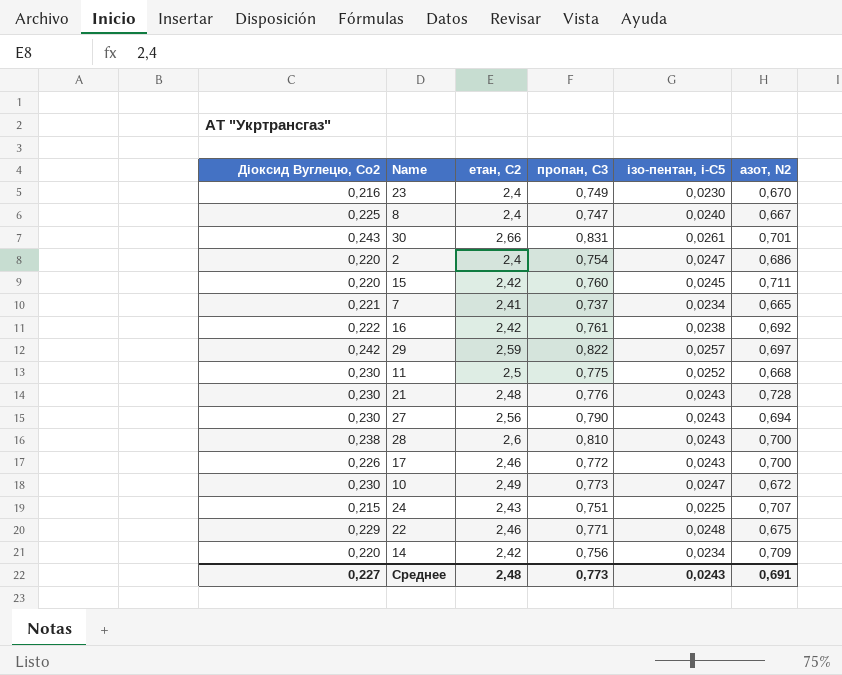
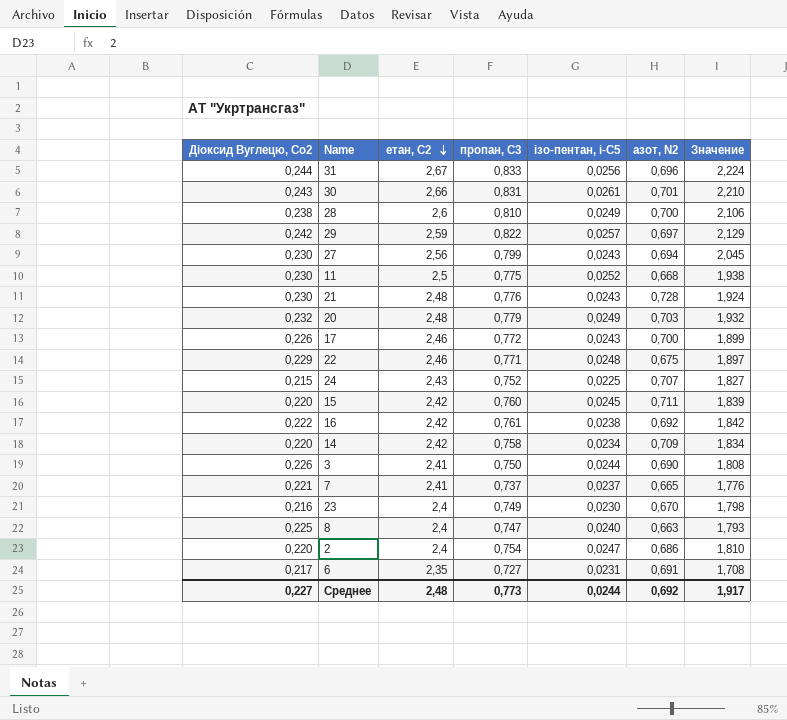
row order: none -> етан, С2 descending
column Значение | formula: none -> [етан, С2] * [пропан, С3]
row 10: 0,230 | 2,49 | 0,773 | 0,0247 | 0,672 -> none
row 31: none -> 0,244 | 2,67 | 0,833 | 0,0256 | 0,696 | 2,224
28 | ізо-пентан, і-С5: 0,0243 -> 0,0249
27 | пропан, С3: 0,790 -> 0,799
row 20: none -> 0,232 | 2,48 | 0,779 | 0,0249 | 0,703 | 1,932
24 | пропан, С3: 0,751 -> 0,752
14 | пропан, С3: 0,756 -> 0,758
row 3: none -> 0,226 | 2,41 | 0,750 | 0,0244 | 0,690 | 1,808
7 | ізо-пентан, і-С5: 0,0234 -> 0,0237
8 | азот, N2: 0,667 -> 0,663
row 6: none -> 0,217 | 2,35 | 0,727 | 0,0231 | 0,691 | 1,708
Среднее | ізо-пентан, і-С5: 0,0243 -> 0,0244
Среднее | азот, N2: 0,691 -> 0,692

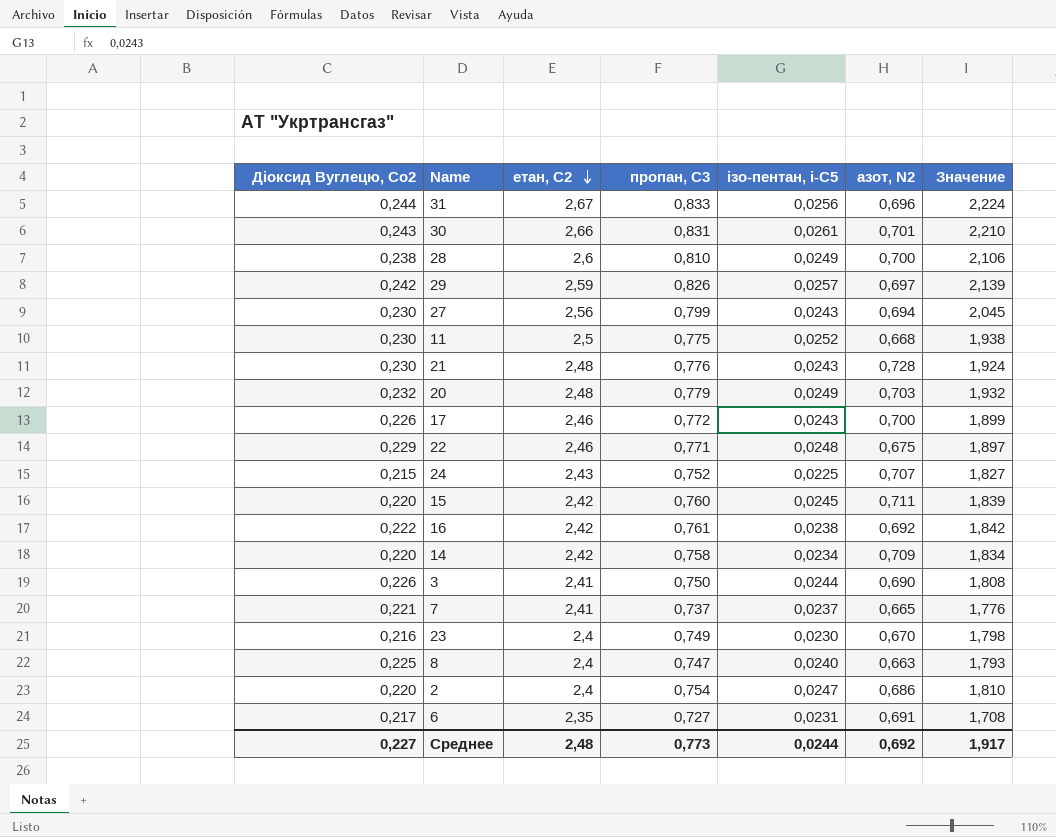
29 | пропан, С3: 0,822 -> 0,826
29 | Значение: 2,129 -> 2,139

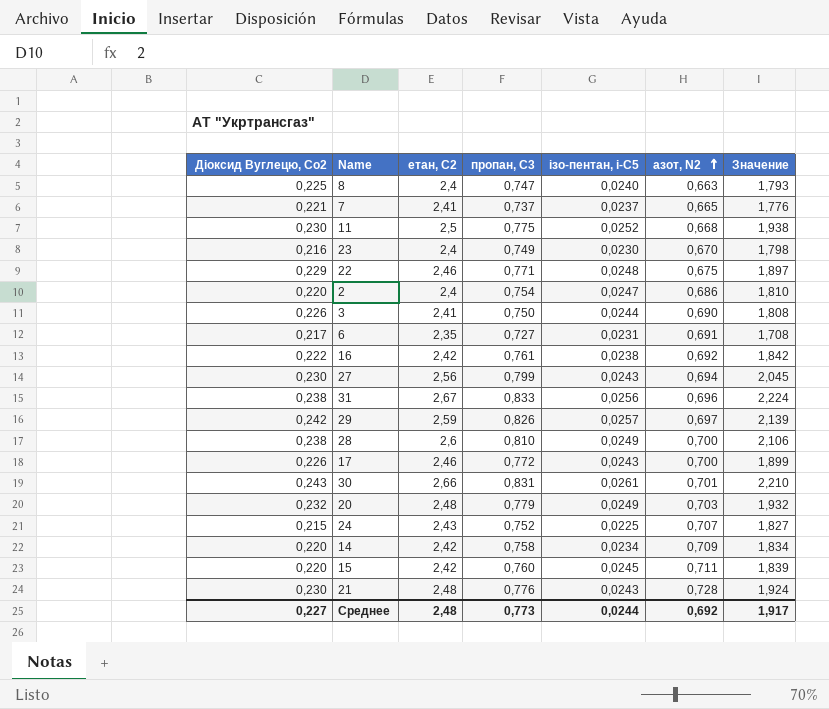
row order: етан, С2 descending -> азот, N2 ascending
31 | Діоксид Вуглецю, Cо2: 0,244 -> 0,238

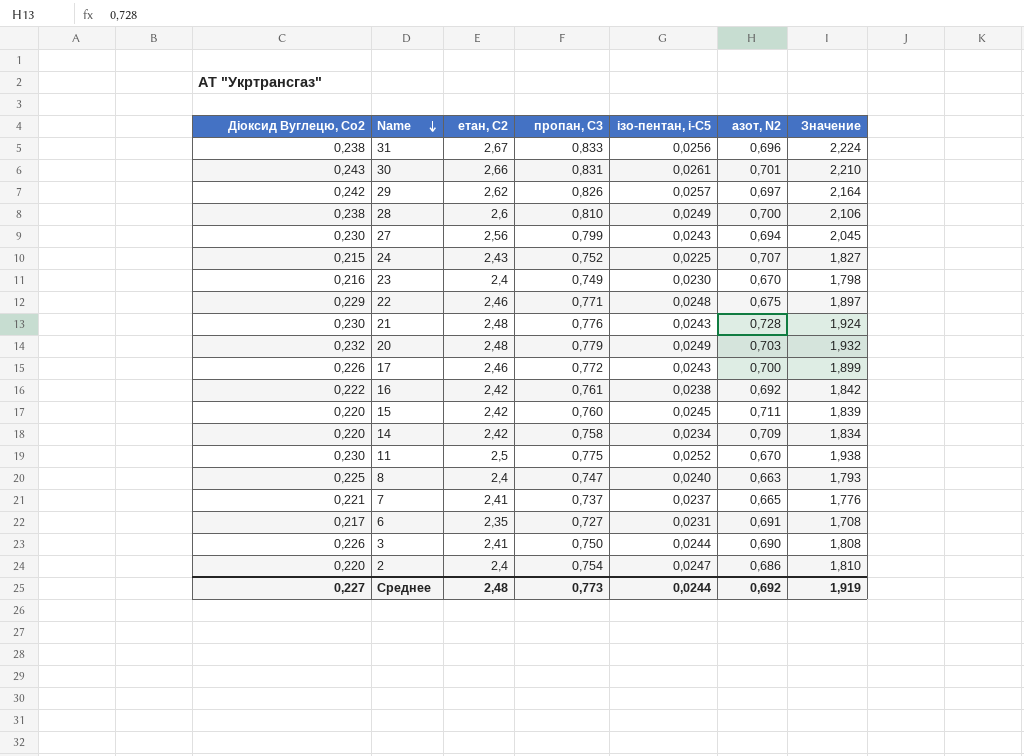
row order: азот, N2 ascending -> Name descending
29 | етан, С2: 2,59 -> 2,62
29 | Значение: 2,139 -> 2,164
11 | азот, N2: 0,668 -> 0,670
Среднее | Значение: 1,917 -> 1,919

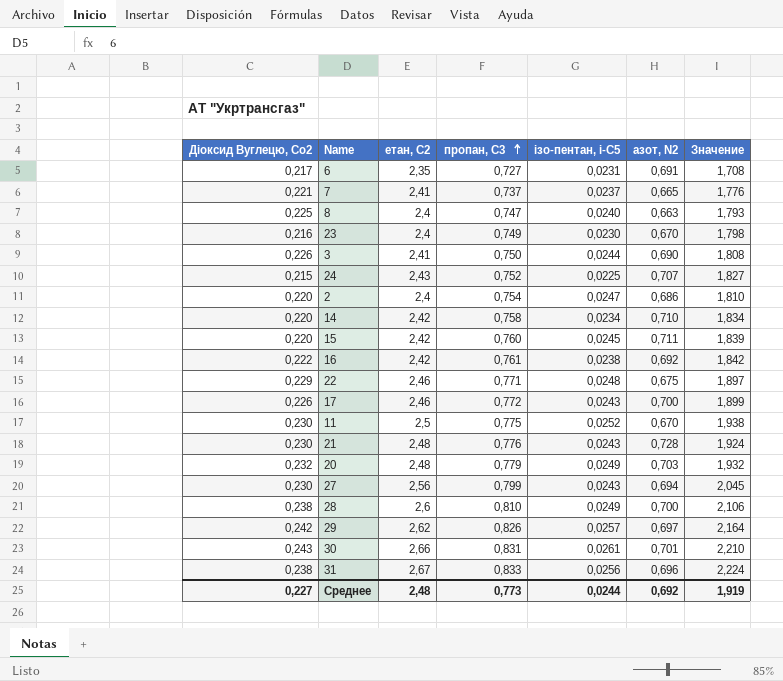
row order: Name descending -> пропан, С3 ascending
14 | азот, N2: 0,709 -> 0,710

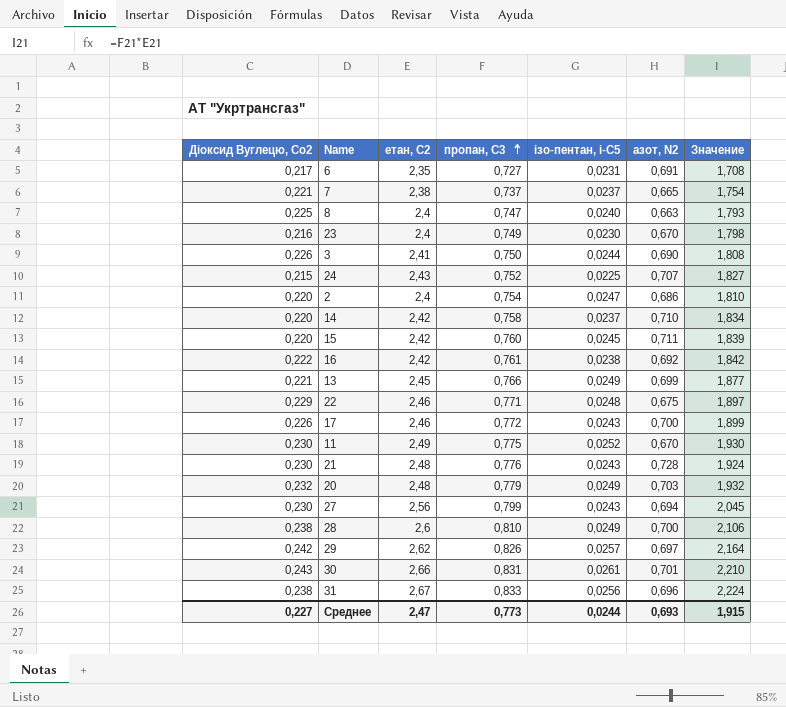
7 | етан, С2: 2,41 -> 2,38
7 | Значение: 1,776 -> 1,754
14 | ізо-пентан, і-С5: 0,0234 -> 0,0237
row 13: none -> 0,221 | 2,45 | 0,766 | 0,0249 | 0,699 | 1,877
11 | етан, С2: 2,5 -> 2,49
11 | Значение: 1,938 -> 1,930
Среднее | етан, С2: 2,48 -> 2,47
Среднее | азот, N2: 0,692 -> 0,693
Среднее | Значение: 1,919 -> 1,915

